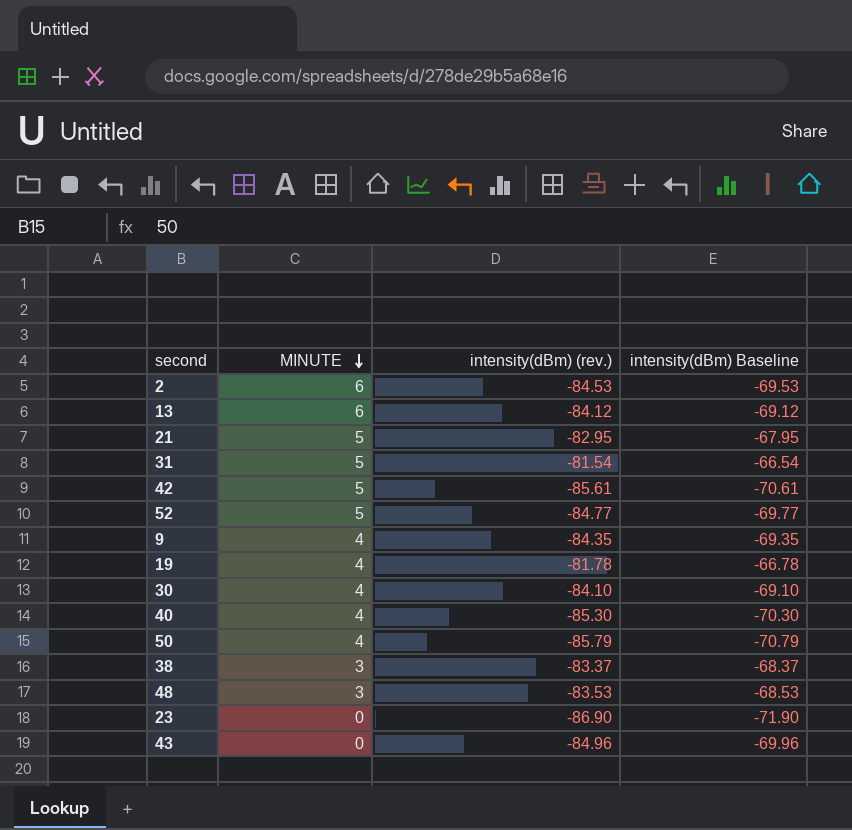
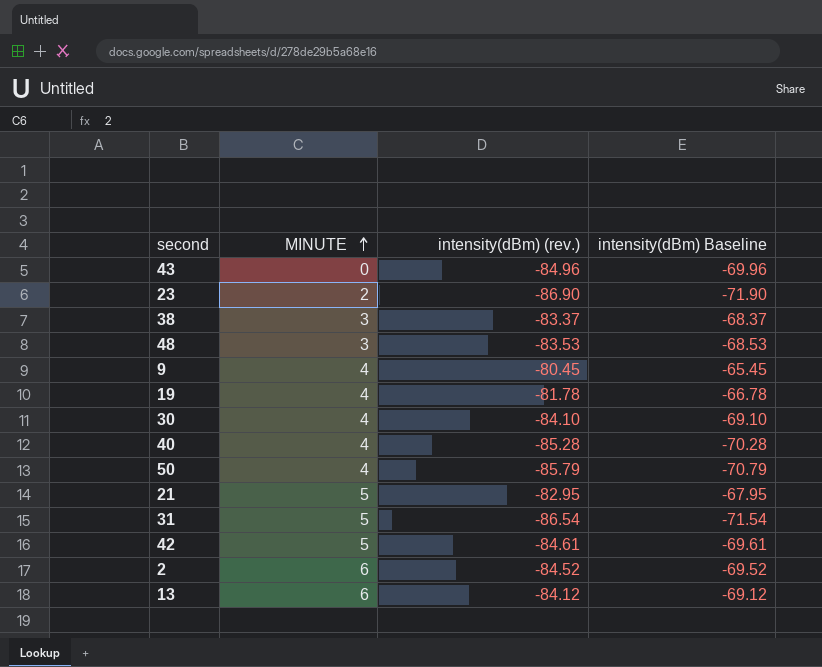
row order: MINUTE descending -> MINUTE ascending
row 52: 5 | -84.77 | -69.77 -> none
23 | MINUTE: 0 -> 2
9 | intensity(dBm) (rev.): -84.35 -> -80.45
9 | intensity(dBm) Baseline: -69.35 -> -65.45
40 | intensity(dBm) (rev.): -85.30 -> -85.28
40 | intensity(dBm) Baseline: -70.30 -> -70.28
31 | intensity(dBm) (rev.): -81.54 -> -86.54
31 | intensity(dBm) Baseline: -66.54 -> -71.54
42 | intensity(dBm) (rev.): -85.61 -> -84.61
42 | intensity(dBm) Baseline: -70.61 -> -69.61
2 | intensity(dBm) (rev.): -84.53 -> -84.52
2 | intensity(dBm) Baseline: -69.53 -> -69.52

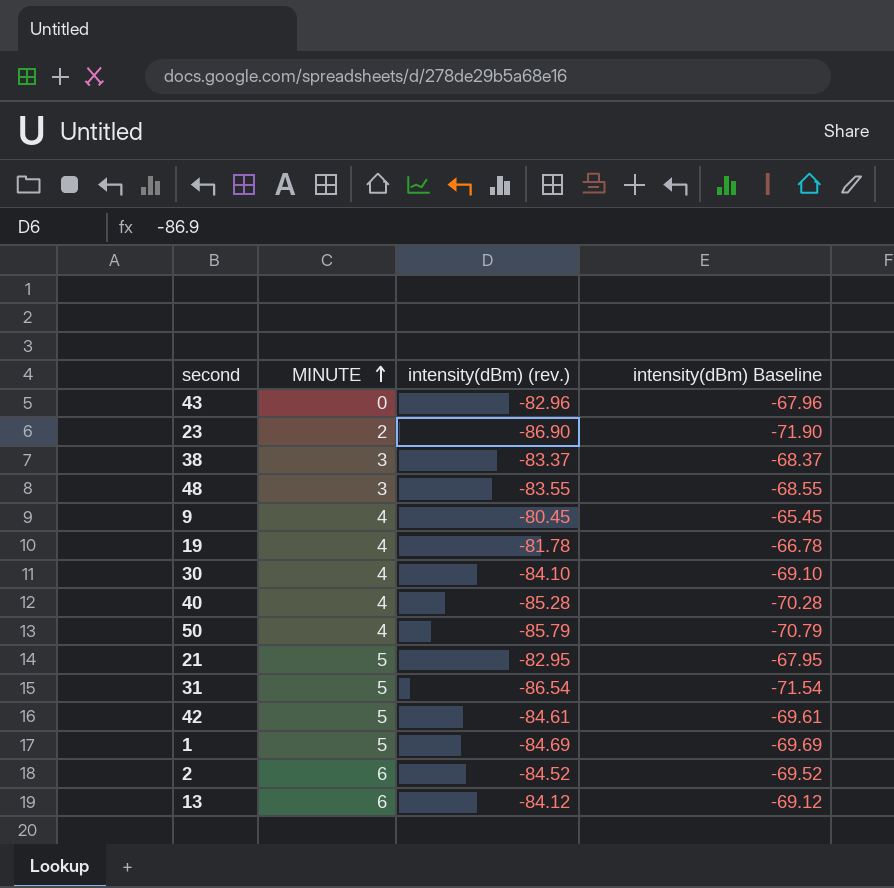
43 | intensity(dBm) (rev.): -84.96 -> -82.96
43 | intensity(dBm) Baseline: -69.96 -> -67.96
48 | intensity(dBm) (rev.): -83.53 -> -83.55
48 | intensity(dBm) Baseline: -68.53 -> -68.55
row 1: none -> 5 | -84.69 | -69.69

